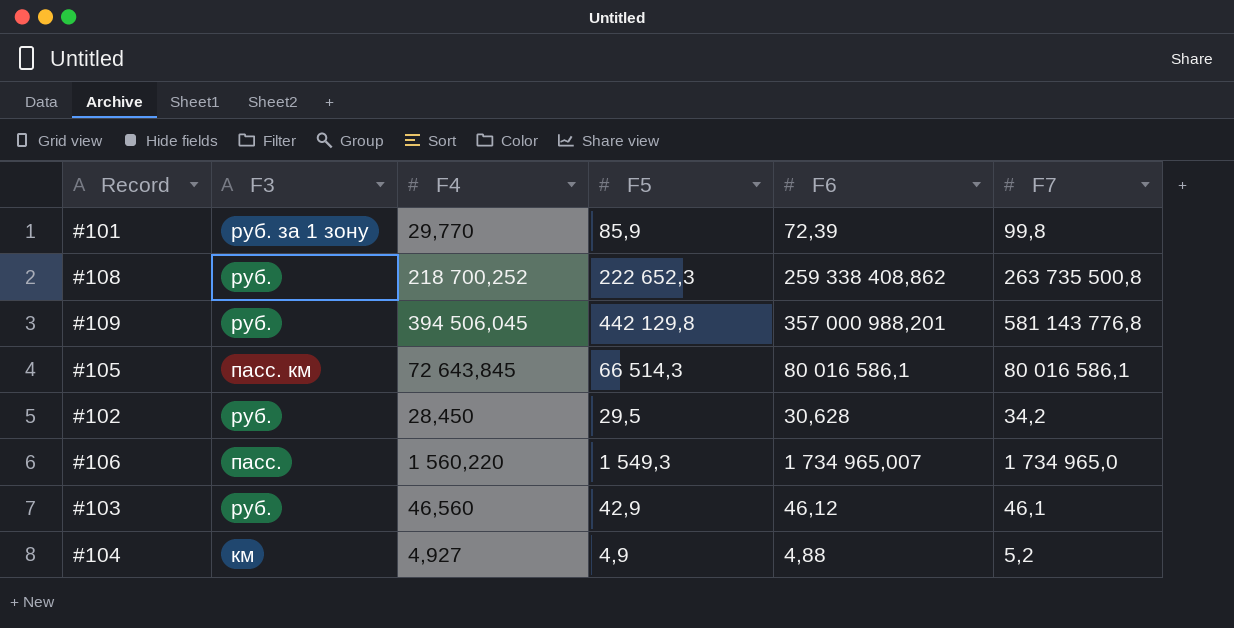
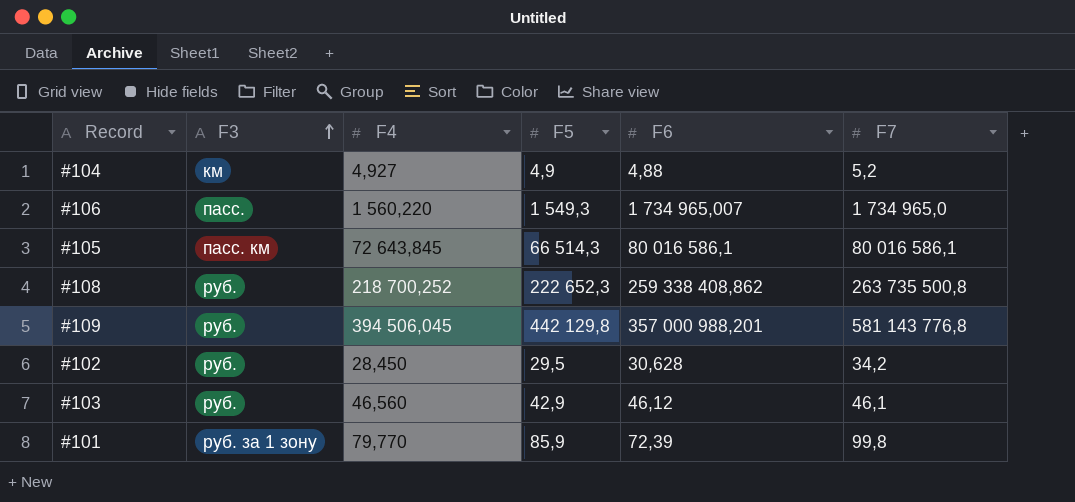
row order: none -> F3 ascending
#101 | F4: 29,770 -> 79,770

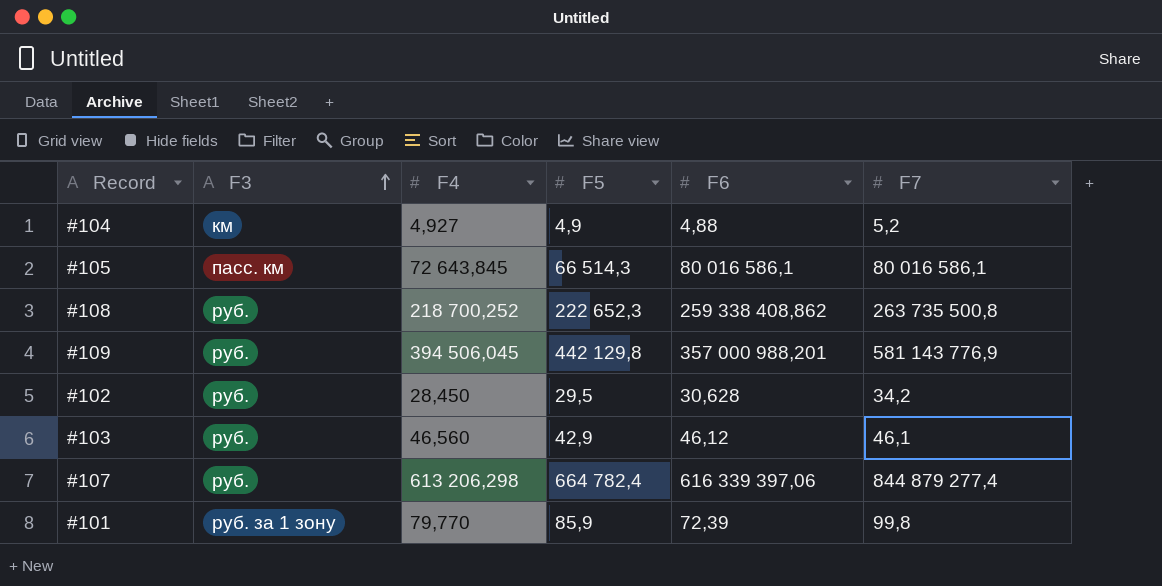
row #106: пасс. | 1 560,220 | 1 549,3 | 1 734 965,007 | 1 734 965,0 -> none
#109 | F7: 581 143 776,8 -> 581 143 776,9
row #107: none -> руб. | 613 206,298 | 664 782,4 | 616 339 397,06 | 844 879 277,4

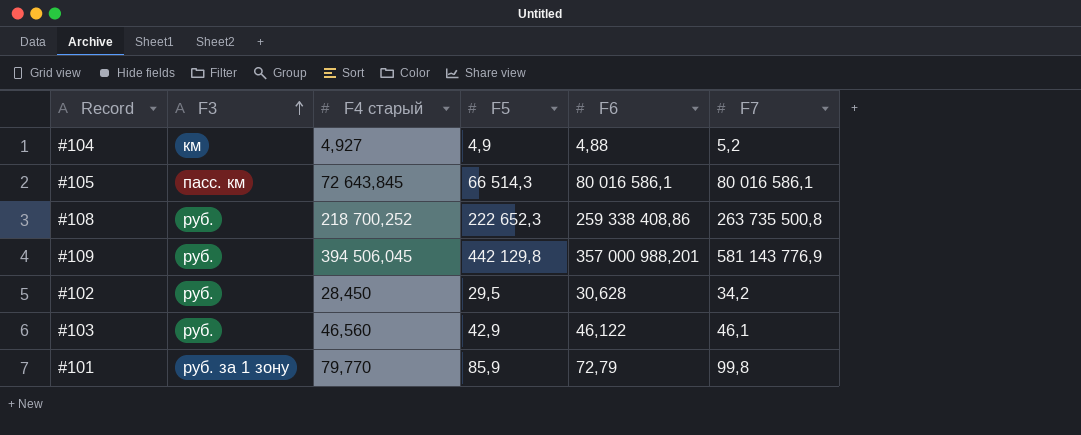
column name: F4 -> F4 старый
row #107: руб. | 613 206,298 | 664 782,4 | 616 339 397,06 | 844 879 277,4 -> none
#108 | F6: 259 338 408,862 -> 259 338 408,86
#103 | F6: 46,12 -> 46,122
#101 | F6: 72,39 -> 72,79

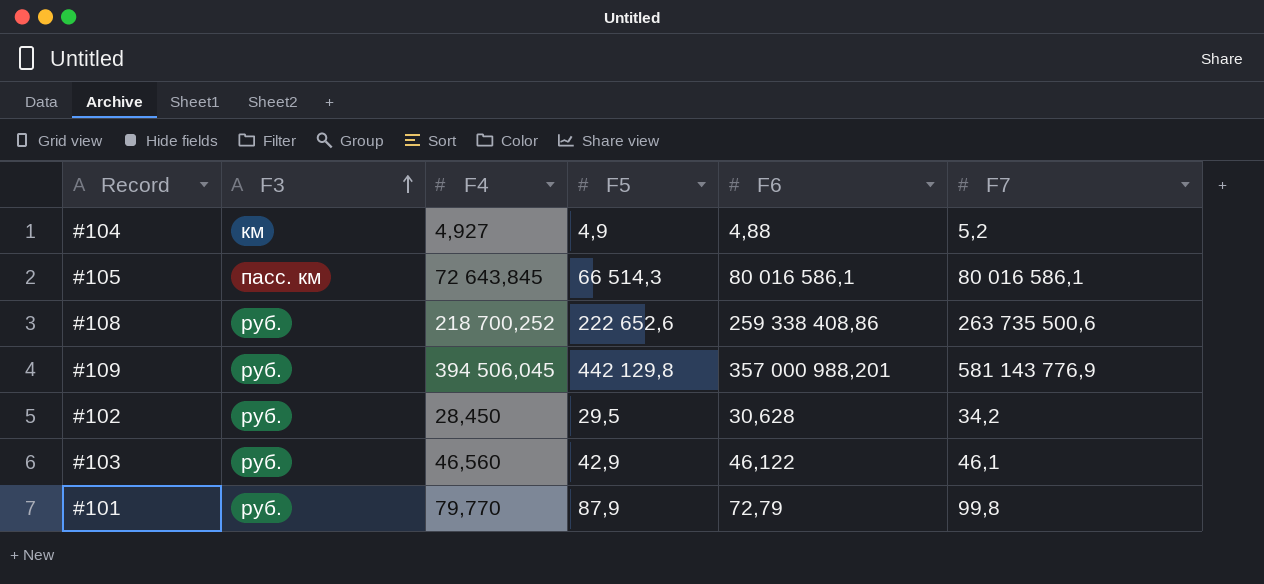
column name: F4 старый -> F4
#108 | F5: 222 652,3 -> 222 652,6
#108 | F7: 263 735 500,8 -> 263 735 500,6
#101 | F3: руб. за 1 зону -> руб.
#101 | F5: 85,9 -> 87,9

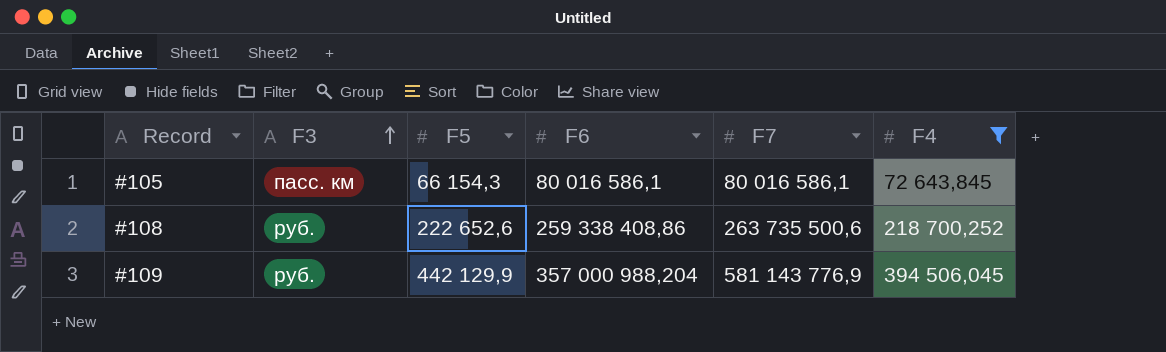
filter: none -> F4 >= 72 643,845
column F4 | position: 3 -> 6
#105 | F5: 66 514,3 -> 66 154,3
#109 | F5: 442 129,8 -> 442 129,9
#109 | F6: 357 000 988,201 -> 357 000 988,204

